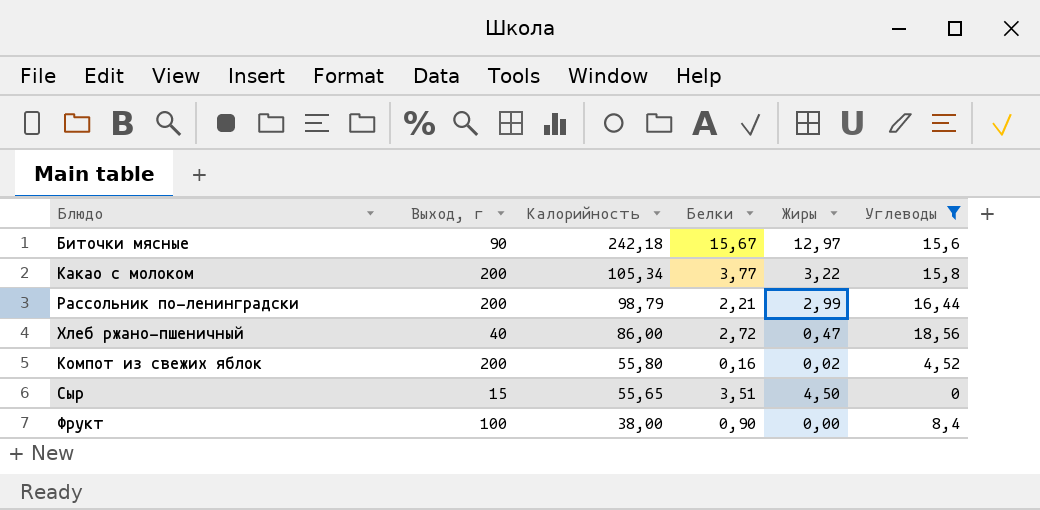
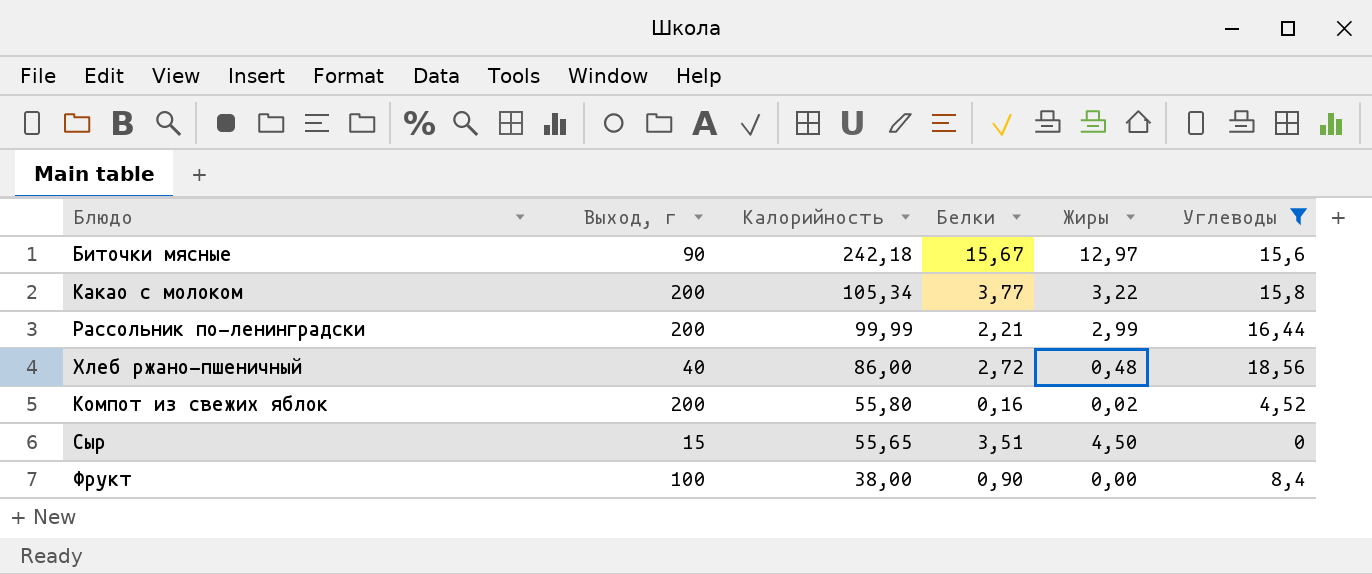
Рассольник по-ленинградски | Калорийность: 98,79 -> 99,99
Хлеб ржано-пшеничный | Жиры: 0,47 -> 0,48

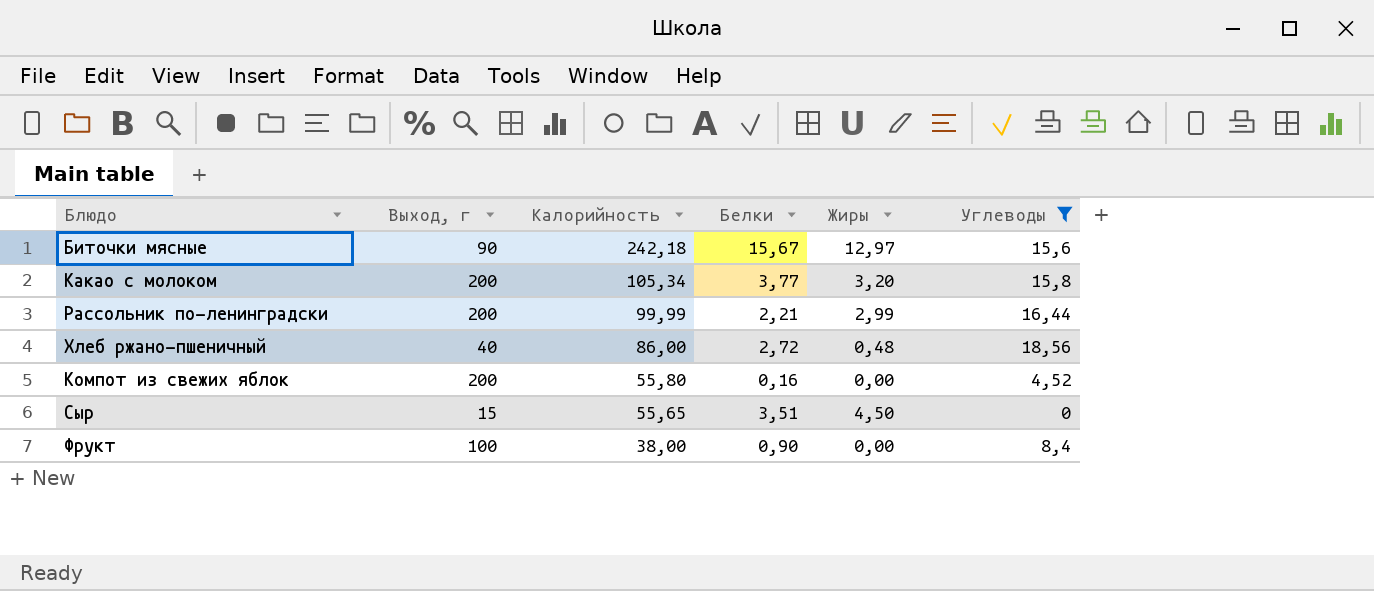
Какао с молоком | Жиры: 3,22 -> 3,20
Компот из свежих яблок | Жиры: 0,02 -> 0,00

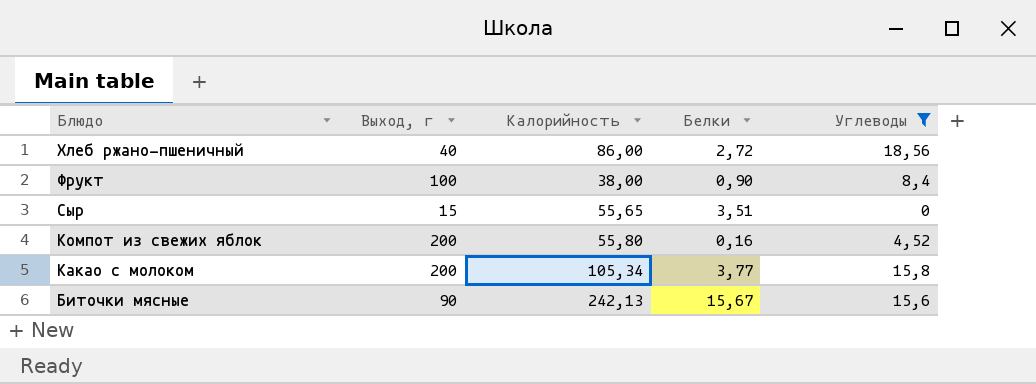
row order: Калорийность descending -> Блюдо descending
column Жиры | position: 5 -> none
row Рассольник по-ленинградски: 200 | 99,99 | 2,21 | 2,99 | 16,44 -> none
Биточки мясные | Калорийность: 242,18 -> 242,13

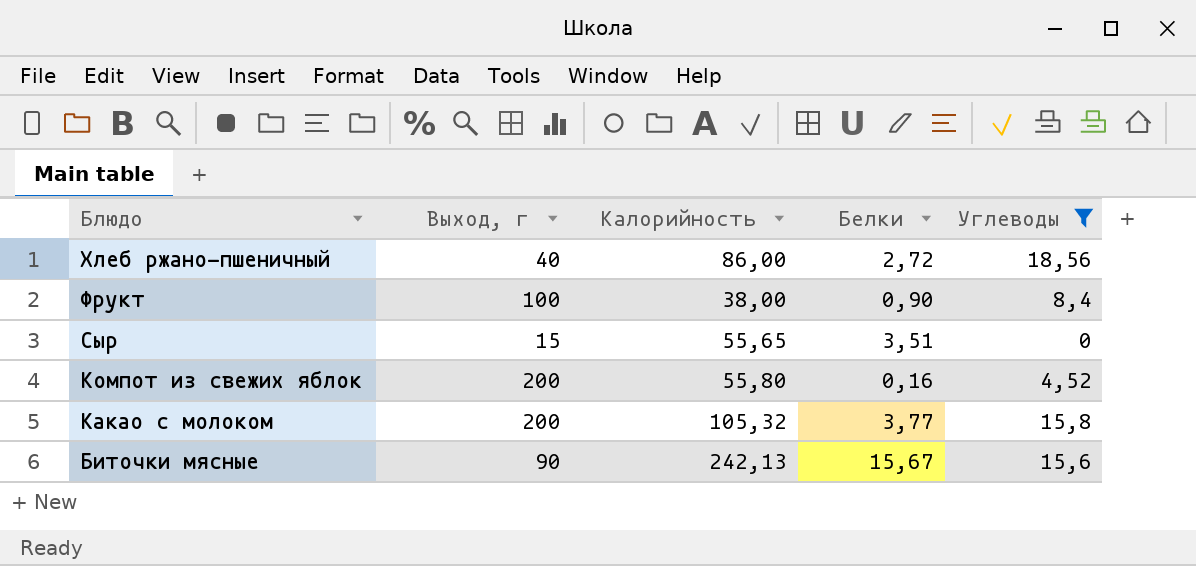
Какао с молоком | Калорийность: 105,34 -> 105,32

